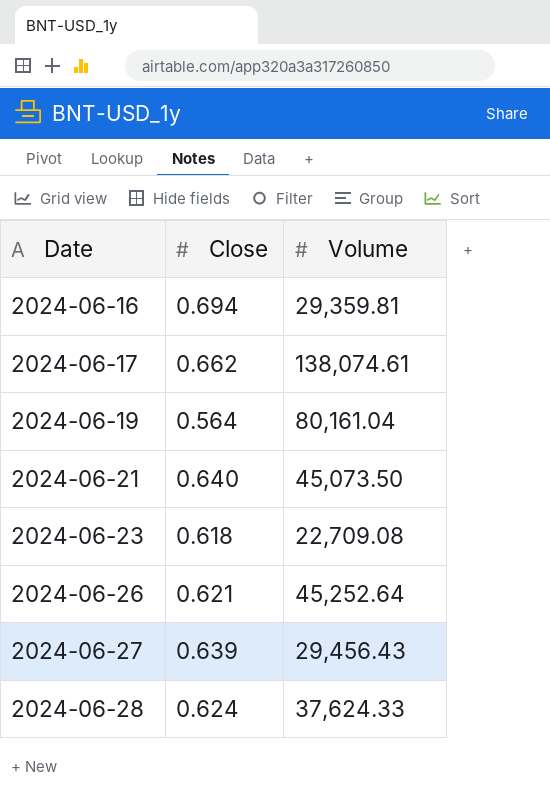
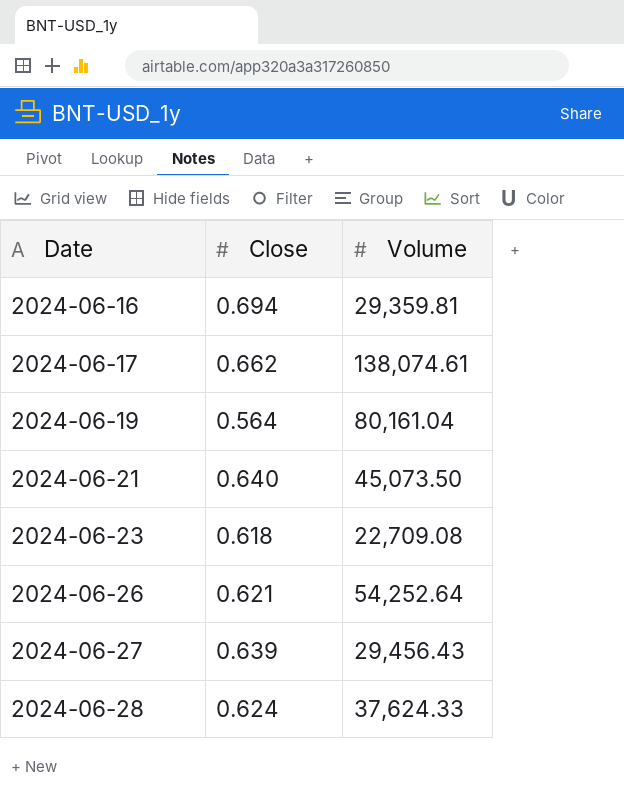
2024-06-26 | Volume: 45,252.64 -> 54,252.64

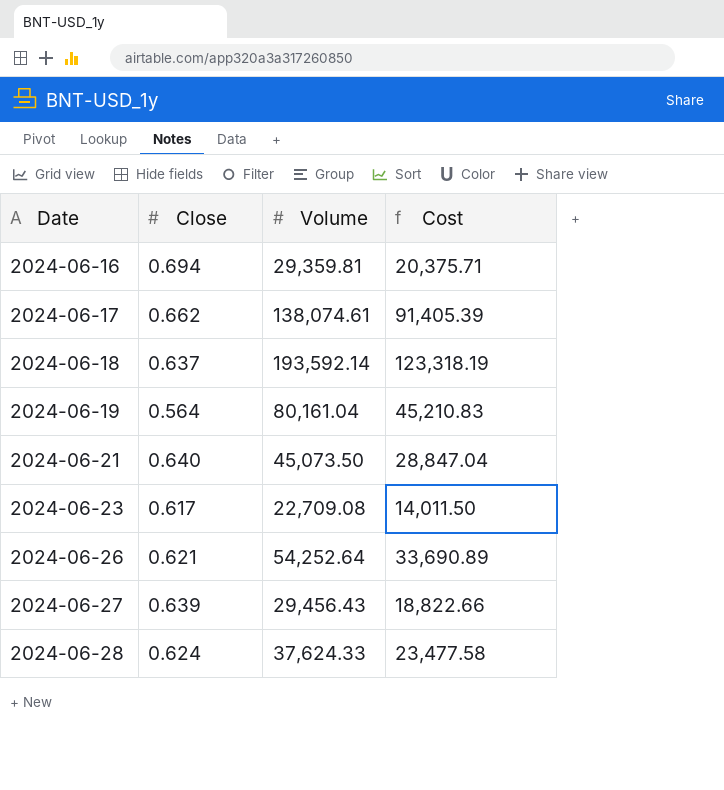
column Cost | formula: none -> [Close] * [Volume]
row 2024-06-18: none -> 0.637 | 193,592.14 | 123,318.19
2024-06-23 | Close: 0.618 -> 0.617

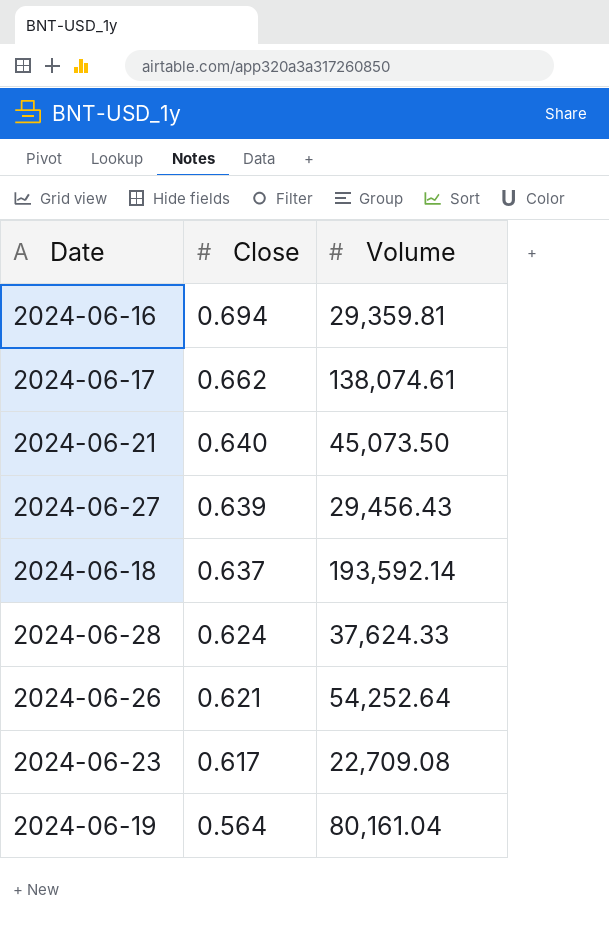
row order: Date ascending -> Close descending
column Cost | formula: [Close] * [Volume] -> none

